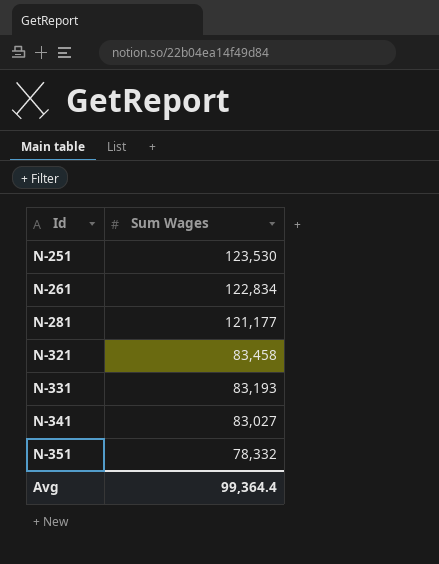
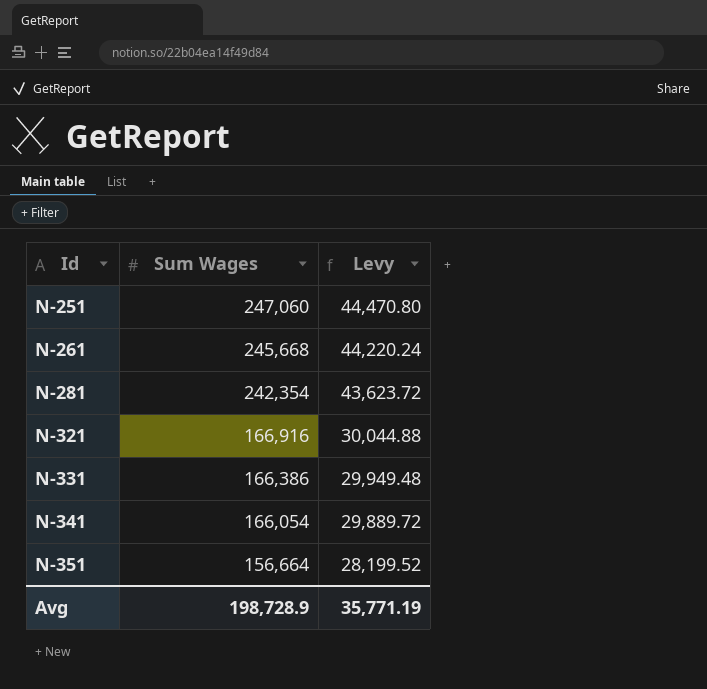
column Levy | formula: none -> [Sum Wages] * 0.18
N-251 | Sum Wages: 123,530 -> 247,060
N-261 | Sum Wages: 122,834 -> 245,668
N-281 | Sum Wages: 121,177 -> 242,354
N-321 | Sum Wages: 83,458 -> 166,916
N-331 | Sum Wages: 83,193 -> 166,386
N-341 | Sum Wages: 83,027 -> 166,054
N-351 | Sum Wages: 78,332 -> 156,664
Avg | Sum Wages: 99,364.4 -> 198,728.9

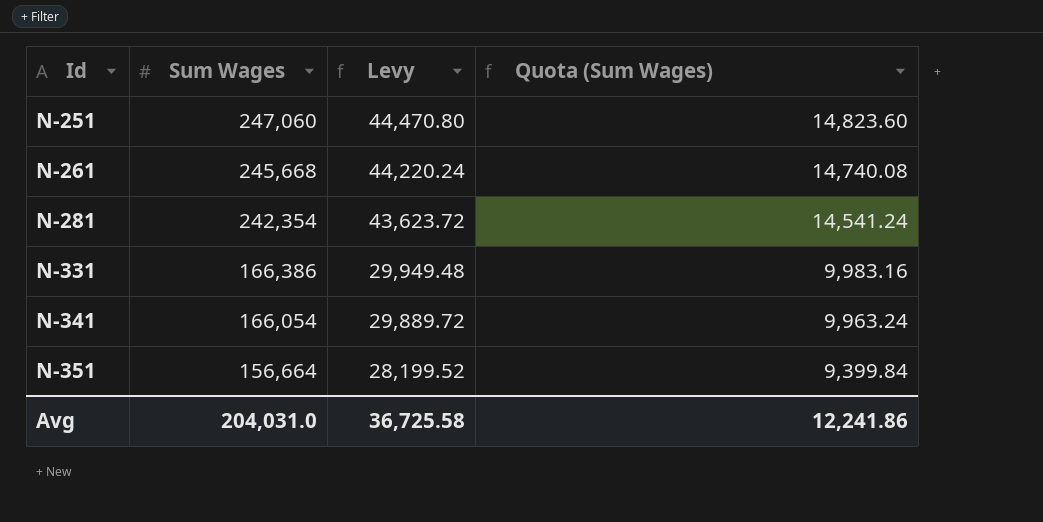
column Quota (Sum Wages) | formula: none -> [Sum Wages] * 0.06
row N-321: 166,916 | 30,044.88 -> none
Avg | Sum Wages: 198,728.9 -> 204,031.0
Avg | Levy: 35,771.19 -> 36,725.58

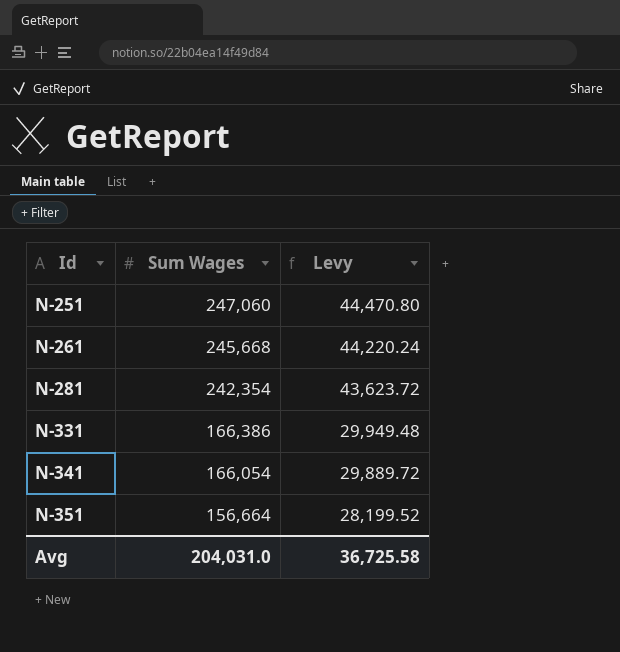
column Quota (Sum Wages) | formula: [Sum Wages] * 0.06 -> none

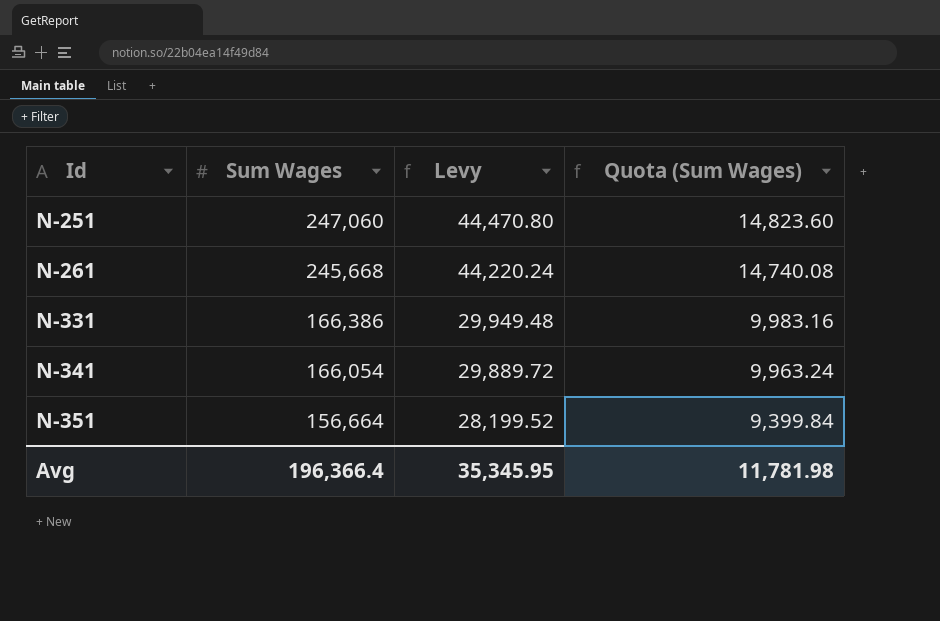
column Quota (Sum Wages) | formula: none -> [Sum Wages] * 0.06
row N-281: 242,354 | 43,623.72 -> none
Avg | Sum Wages: 204,031.0 -> 196,366.4
Avg | Levy: 36,725.58 -> 35,345.95

